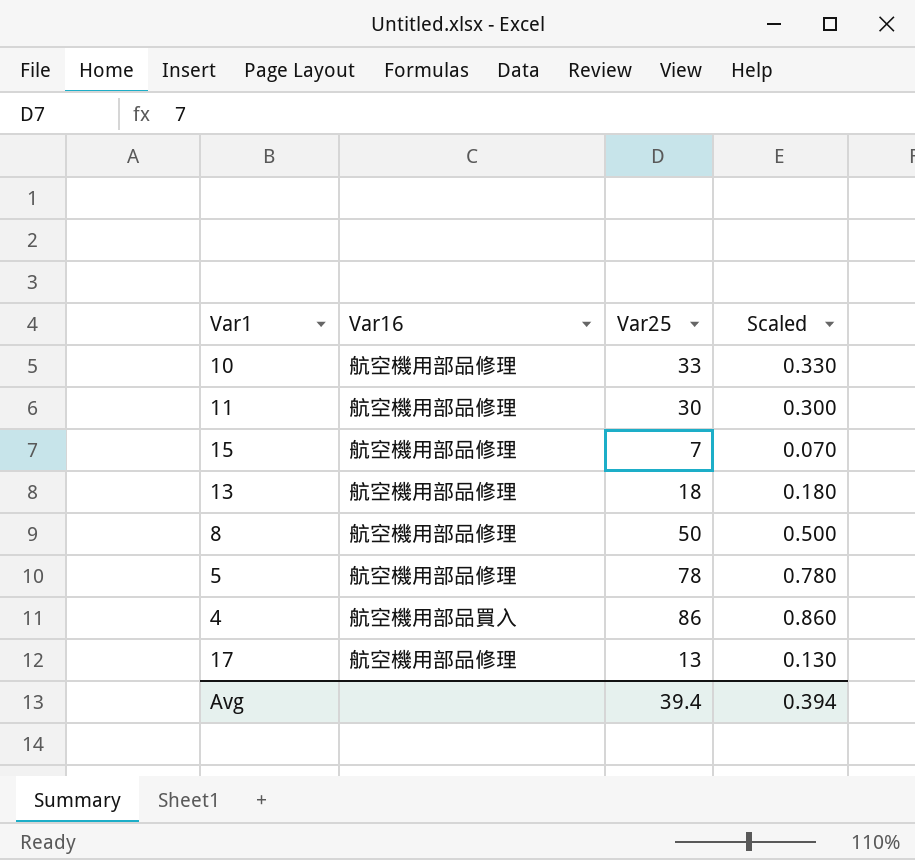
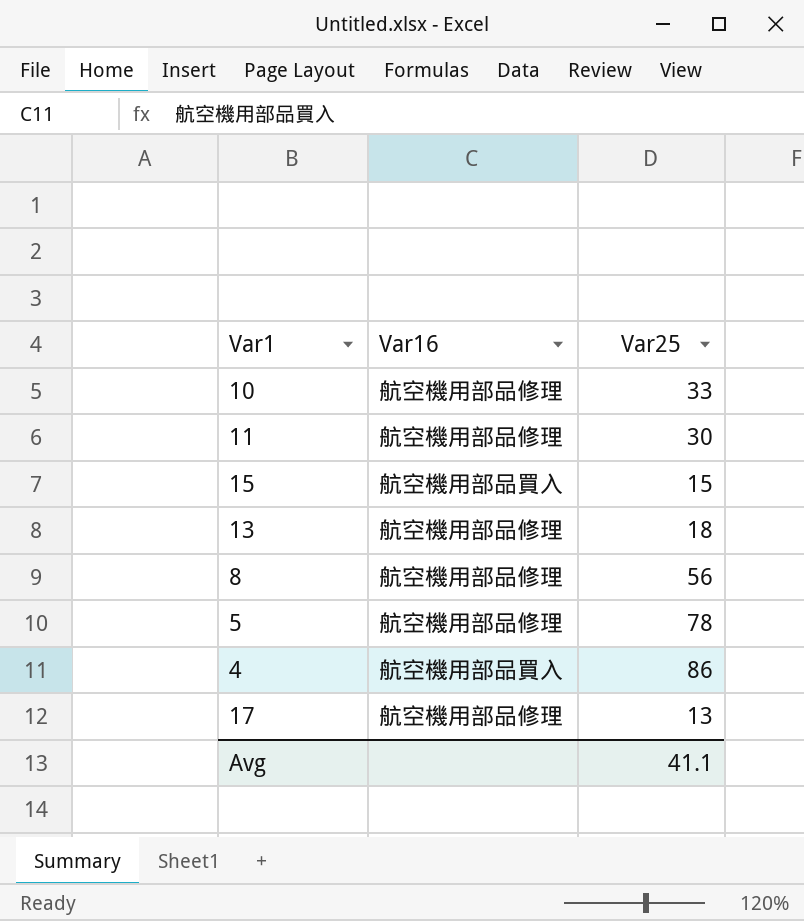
column Scaled | formula: [Var25] * 0.01 -> none
15 | Var16: 航空機用部品修理 -> 航空機用部品買入
15 | Var25: 7 -> 15
8 | Var25: 50 -> 56
Avg | Var25: 39.4 -> 41.1

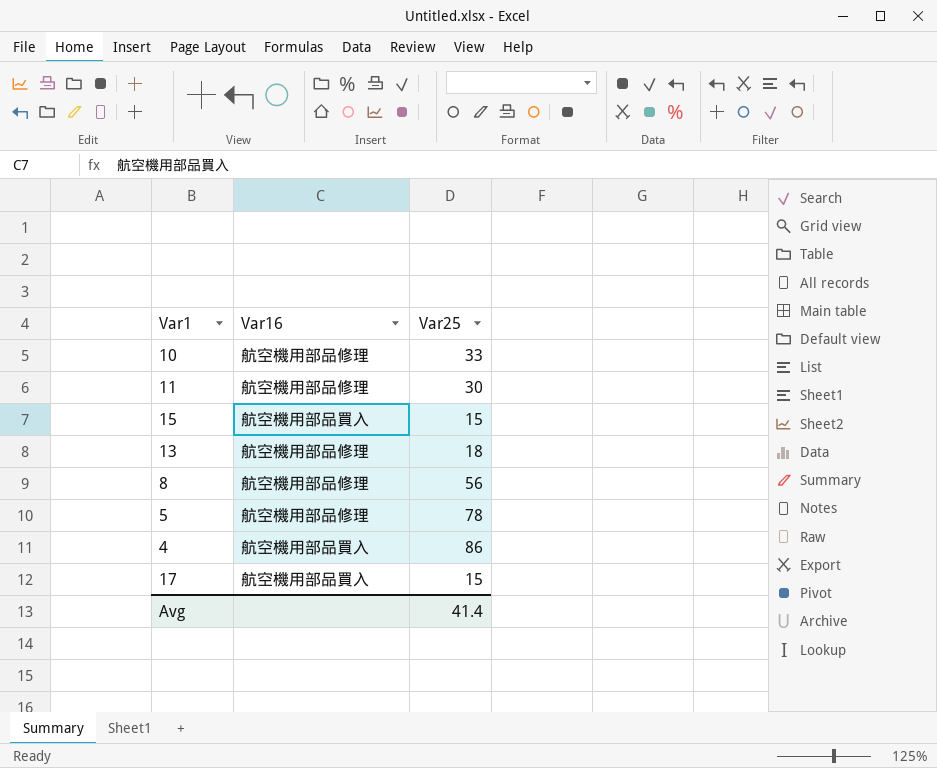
17 | Var16: 航空機用部品修理 -> 航空機用部品買入
17 | Var25: 13 -> 15
Avg | Var25: 41.1 -> 41.4

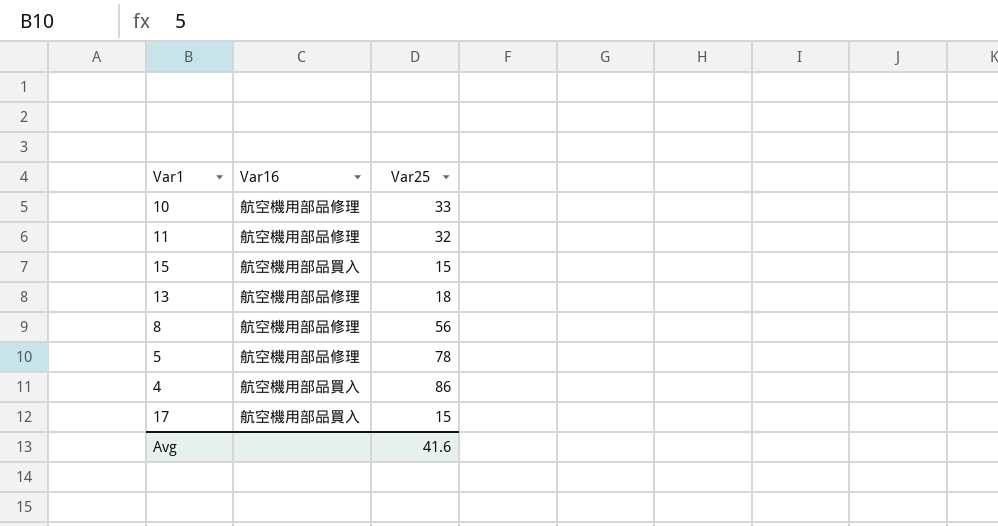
11 | Var25: 30 -> 32
Avg | Var25: 41.4 -> 41.6

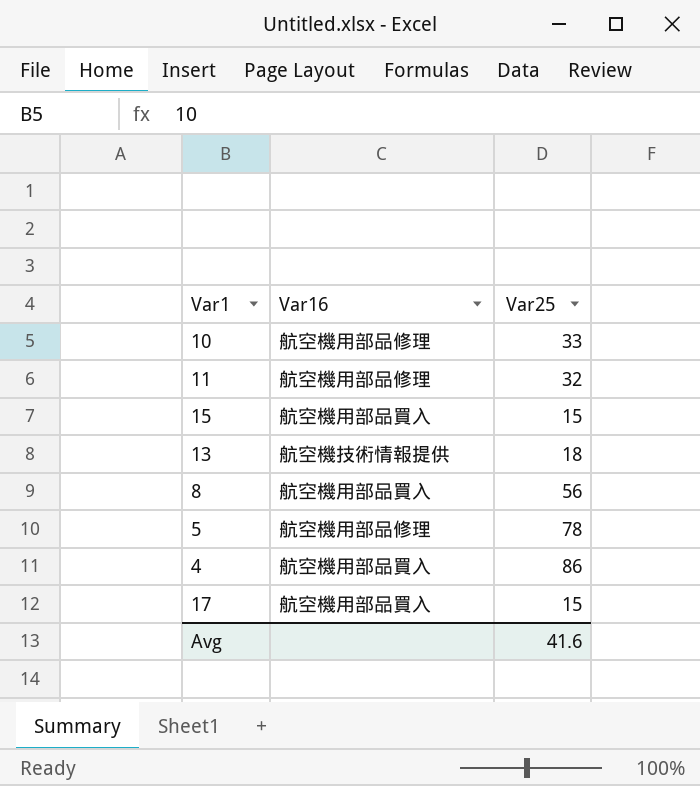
13 | Var16: 航空機用部品修理 -> 航空機技術情報提供
8 | Var16: 航空機用部品修理 -> 航空機用部品買入

